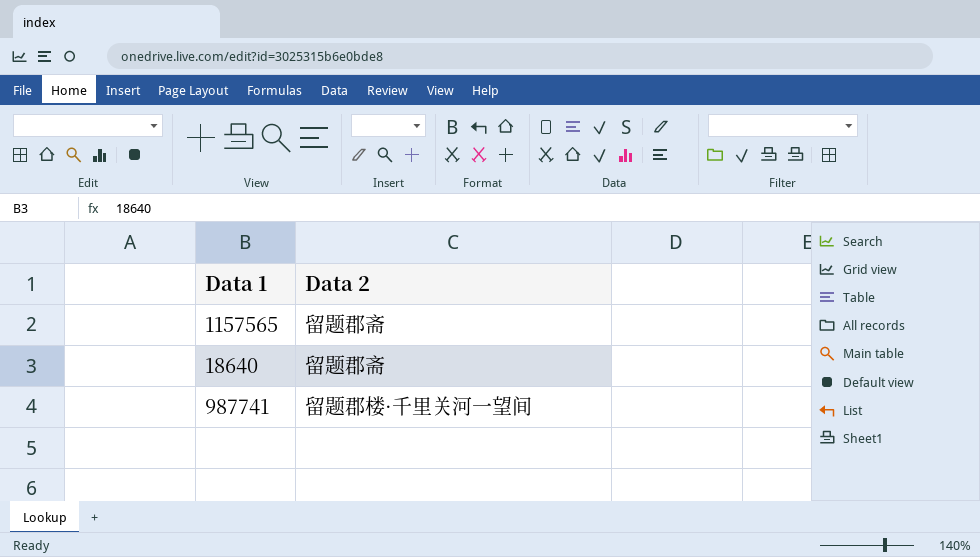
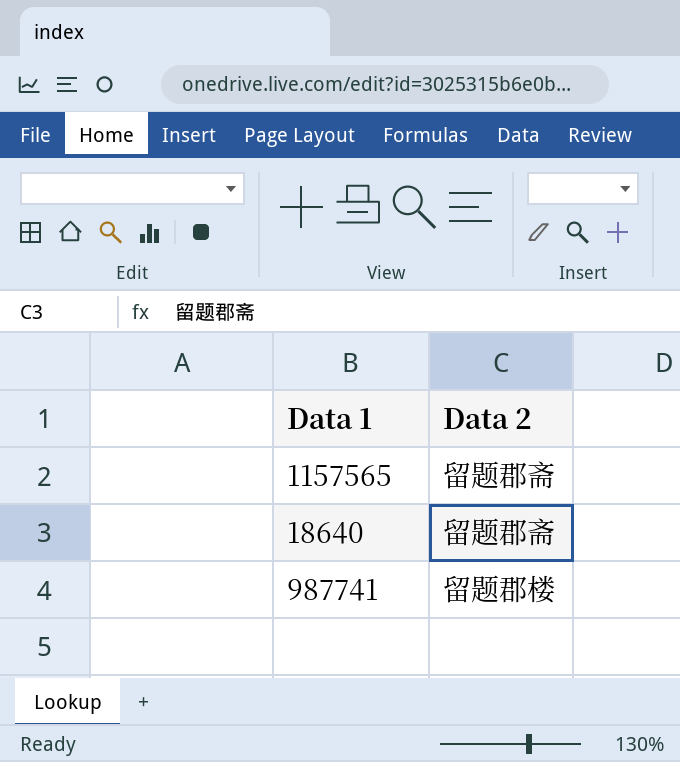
987741 | Data 2: 留题郡楼·千里关河一望间 -> 留题郡楼

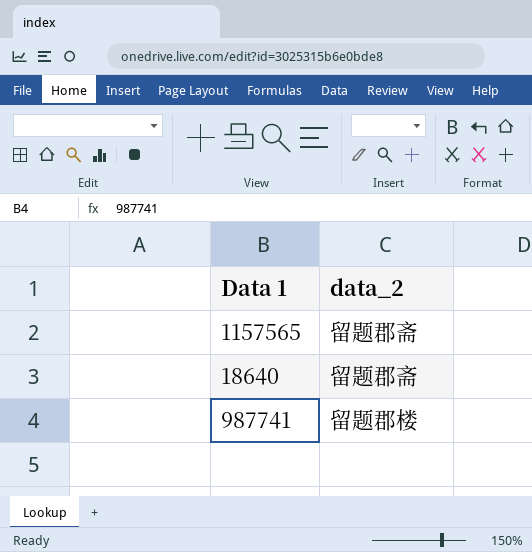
column name: Data 2 -> data_2

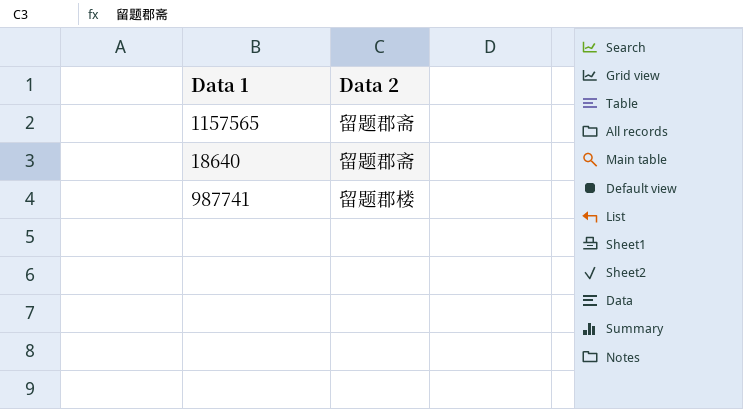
column name: data_2 -> Data 2

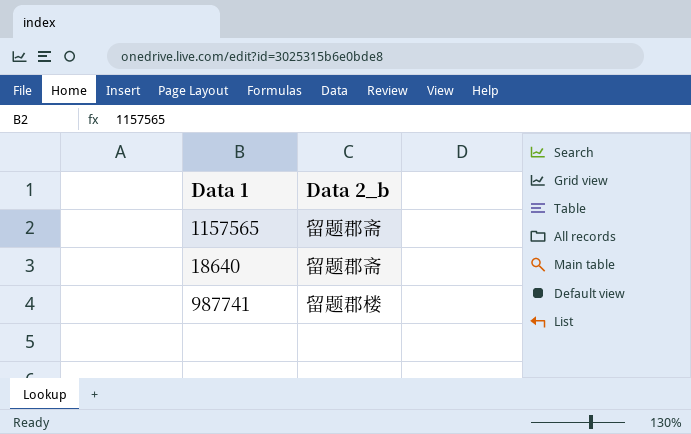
column name: Data 2 -> Data 2_b

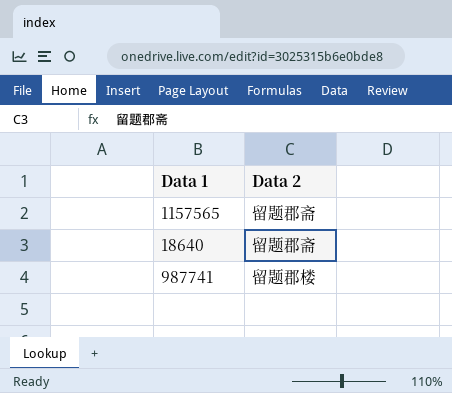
column name: Data 2_b -> Data 2

